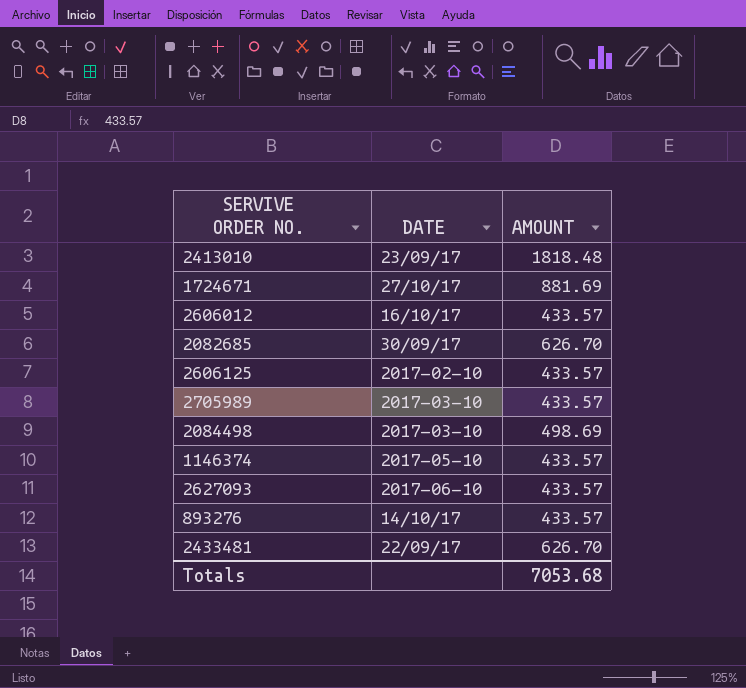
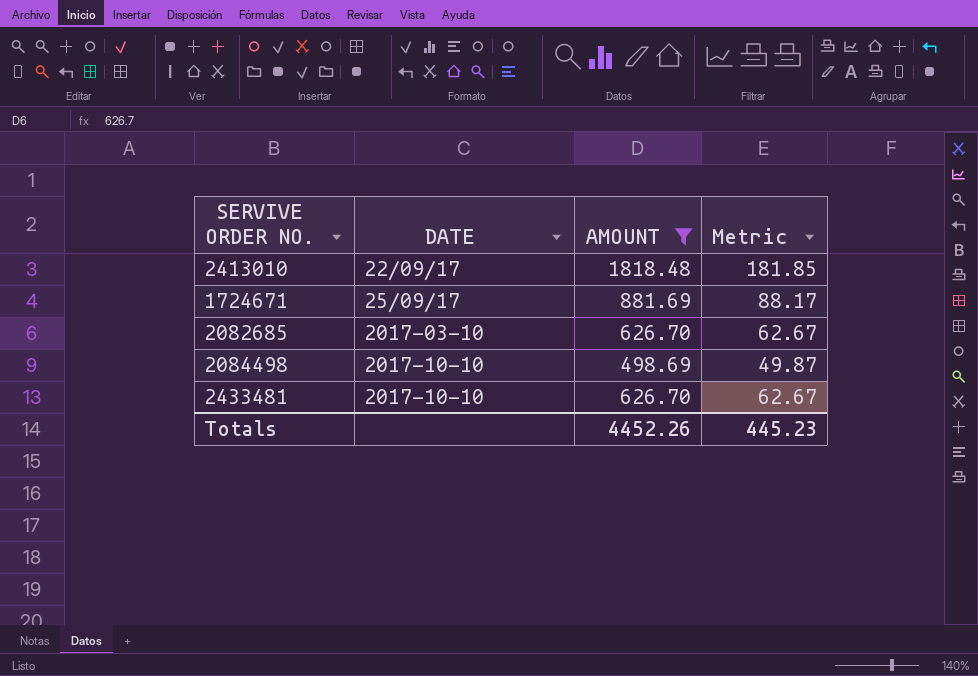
filter: none -> AMOUNT != 433.57
column Metric | formula: none -> [AMOUNT] * 0.1
2413010 | DATE: 23/09/17 -> 22/09/17
1724671 | DATE: 27/10/17 -> 25/09/17
2082685 | DATE: 30/09/17 -> 2017-03-10
2084498 | DATE: 2017-03-10 -> 2017-10-10
2433481 | DATE: 22/09/17 -> 2017-10-10
Totals | AMOUNT: 7053.68 -> 4452.26

